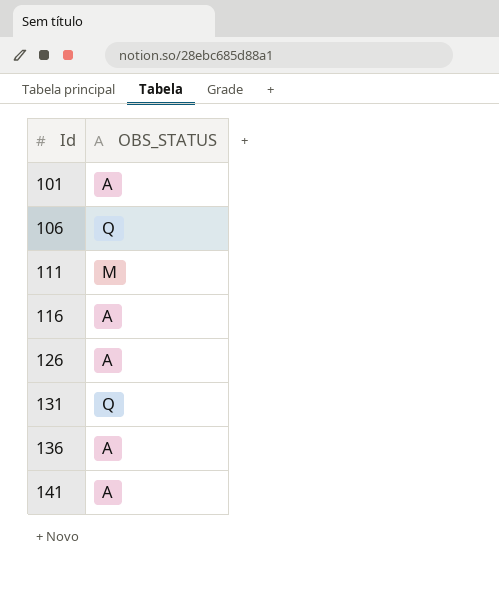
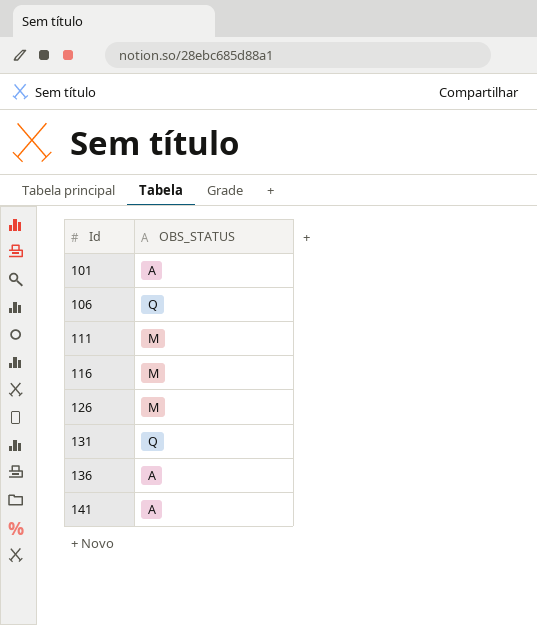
116 | OBS_STATUS: A -> M
126 | OBS_STATUS: A -> M

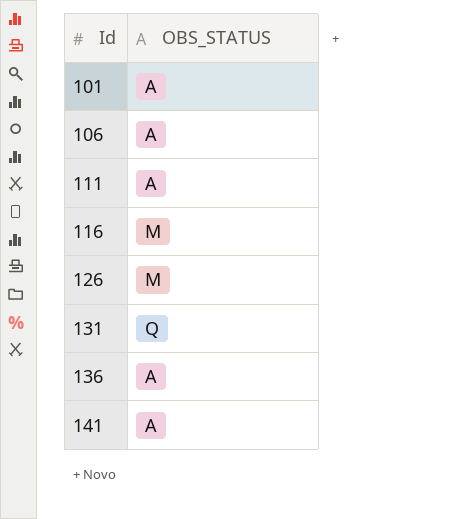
106 | OBS_STATUS: Q -> A
111 | OBS_STATUS: M -> A

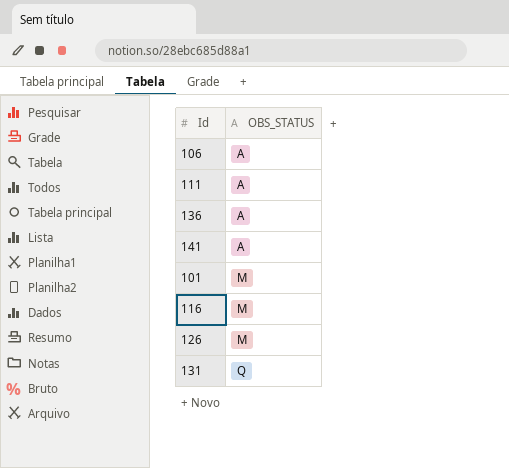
row order: Id ascending -> OBS_STATUS ascending
101 | OBS_STATUS: A -> M

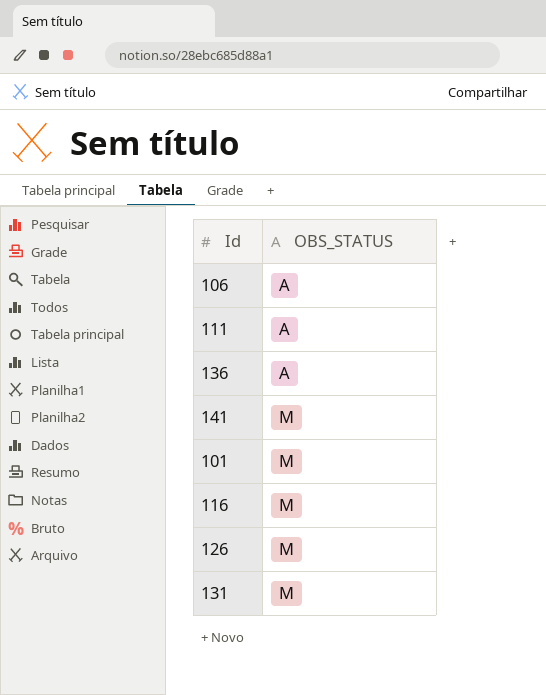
141 | OBS_STATUS: A -> M
131 | OBS_STATUS: Q -> M

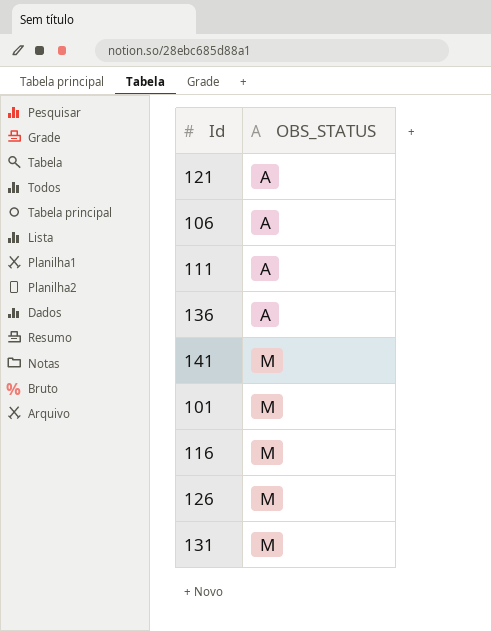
row 121: none -> A

